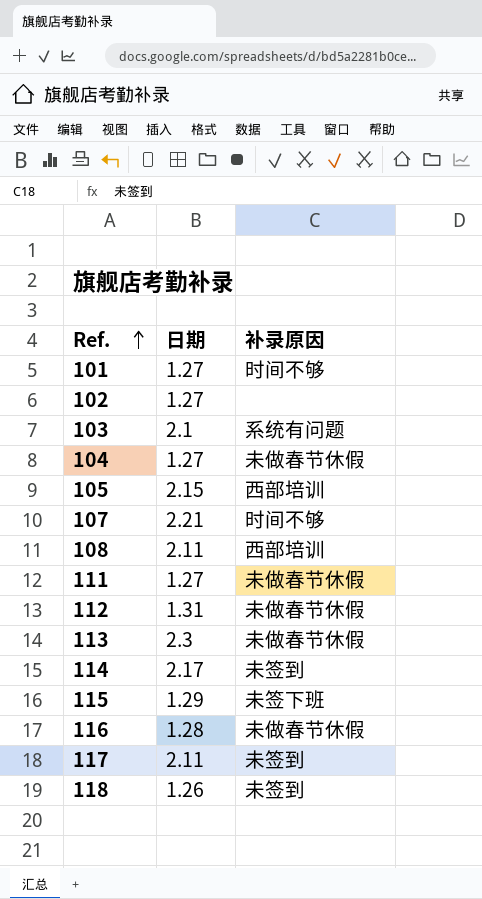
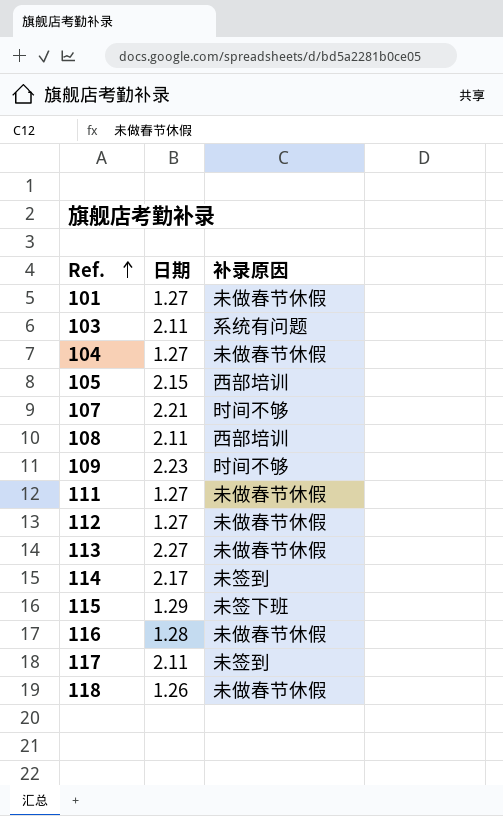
row 102: 1.27 | none -> none
101 | 补录原因: 时间不够 -> 未做春节休假
103 | 日期: 2.1 -> 2.11
row 109: none -> 2.23 | 时间不够
112 | 日期: 1.31 -> 1.27
113 | 日期: 2.3 -> 2.27
118 | 补录原因: 未签到 -> 未做春节休假

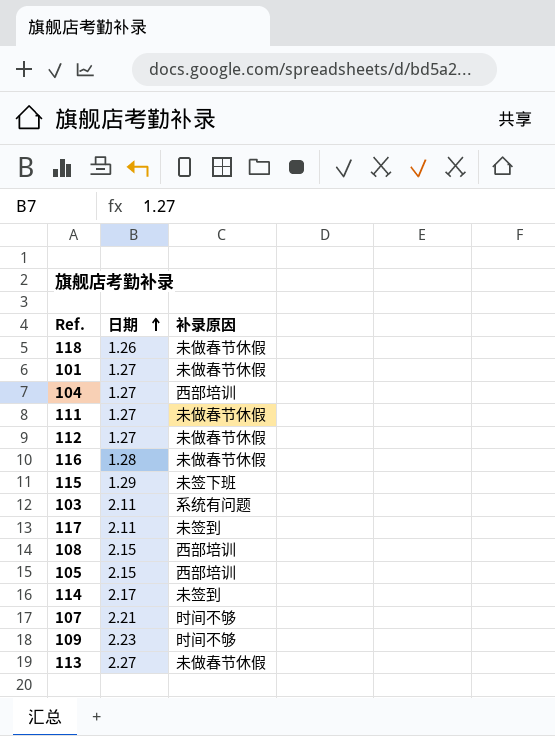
row order: Ref. ascending -> 日期 ascending
104 | 补录原因: 未做春节休假 -> 西部培训
108 | 日期: 2.11 -> 2.15

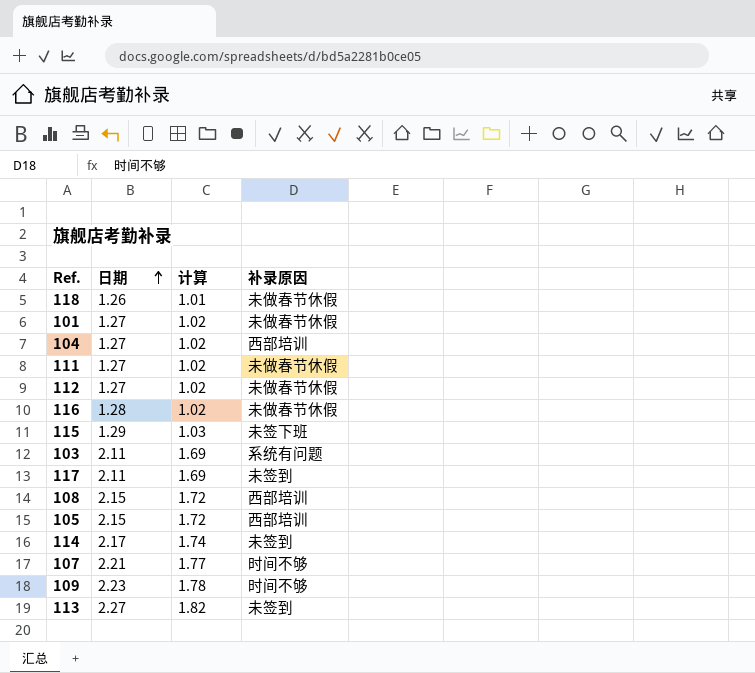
column 计算 | formula: none -> [日期] * 0.8
113 | 补录原因: 未做春节休假 -> 未签到

